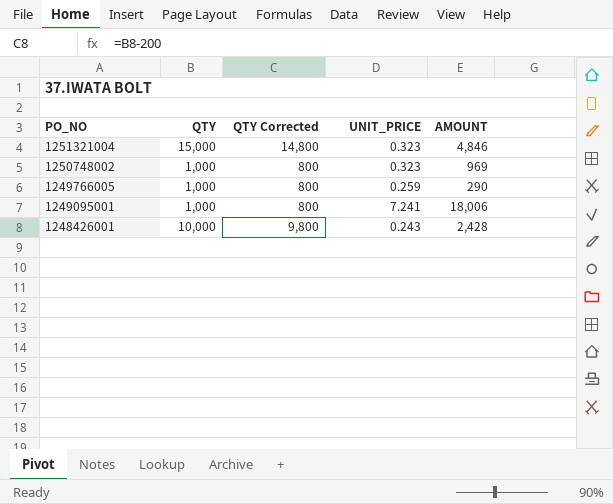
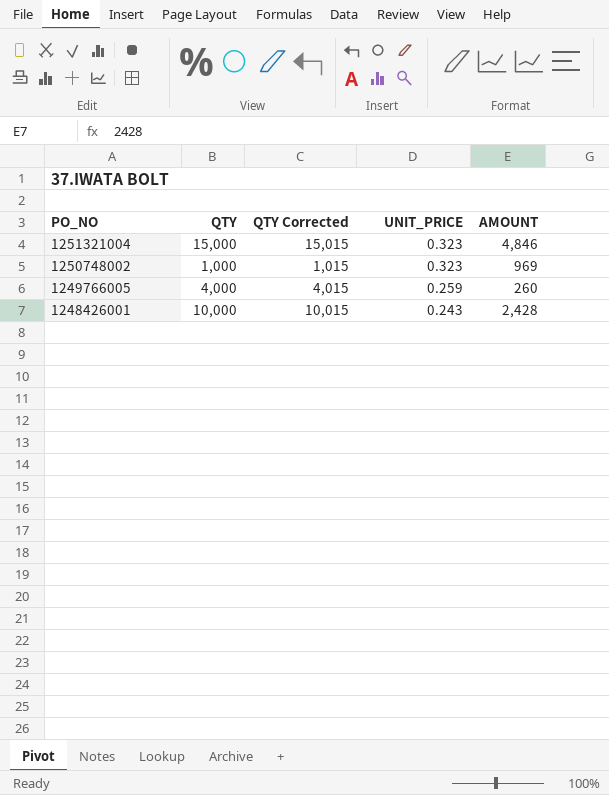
column QTY Corrected | formula: [QTY] - 200 -> [QTY] + 15
row 1249095001: 1,000 | 800 | 7.241 | 18,006 -> none
1249766005 | QTY: 1,000 -> 4,000
1249766005 | AMOUNT: 290 -> 260

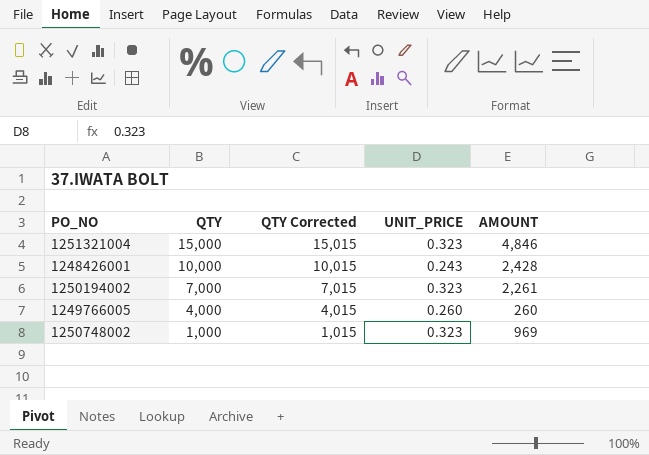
row order: PO_NO descending -> QTY descending
row 1250194002: none -> 7,000 | 7,015 | 0.323 | 2,261
1249766005 | UNIT_PRICE: 0.259 -> 0.260

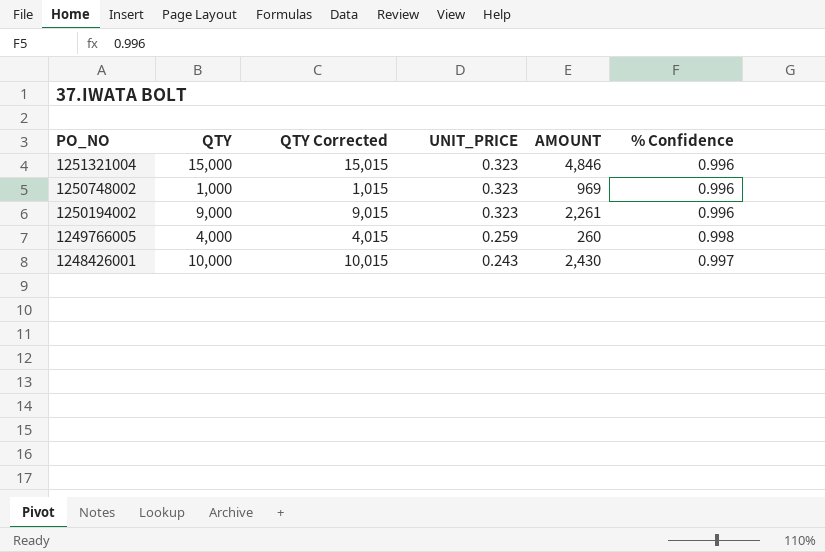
row order: QTY descending -> PO_NO descending
column % Confidence | position: none -> 6
1250194002 | QTY: 7,000 -> 9,000
1250194002 | QTY Corrected: 7,015 -> 9,015
1249766005 | UNIT_PRICE: 0.260 -> 0.259
1248426001 | AMOUNT: 2,428 -> 2,430

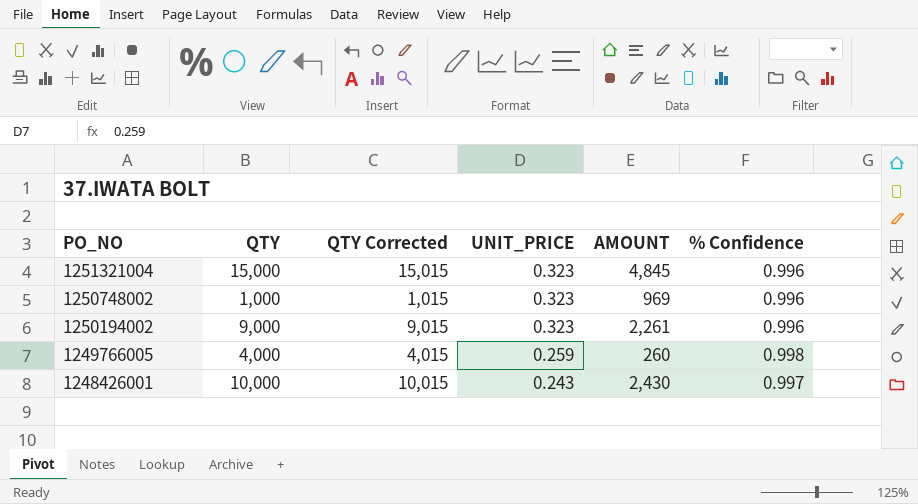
1251321004 | AMOUNT: 4,846 -> 4,845

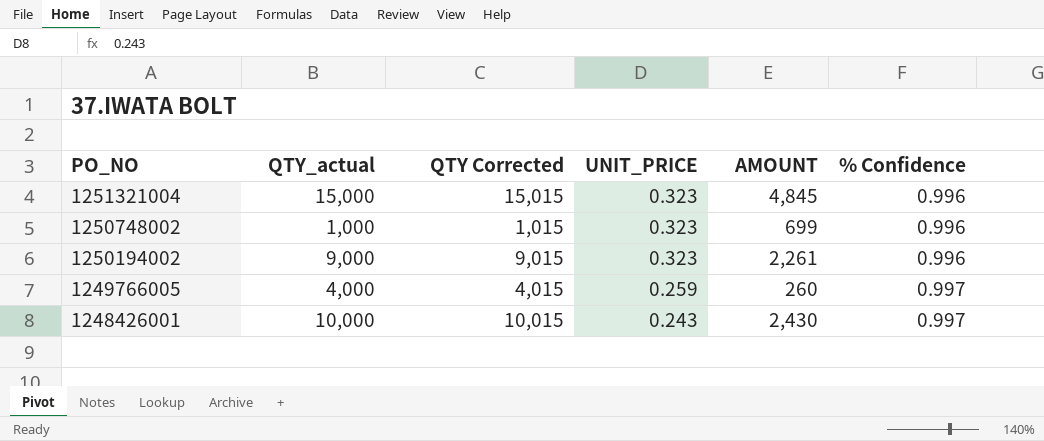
column name: QTY -> QTY_actual
1250748002 | AMOUNT: 969 -> 699
1249766005 | % Confidence: 0.998 -> 0.997

